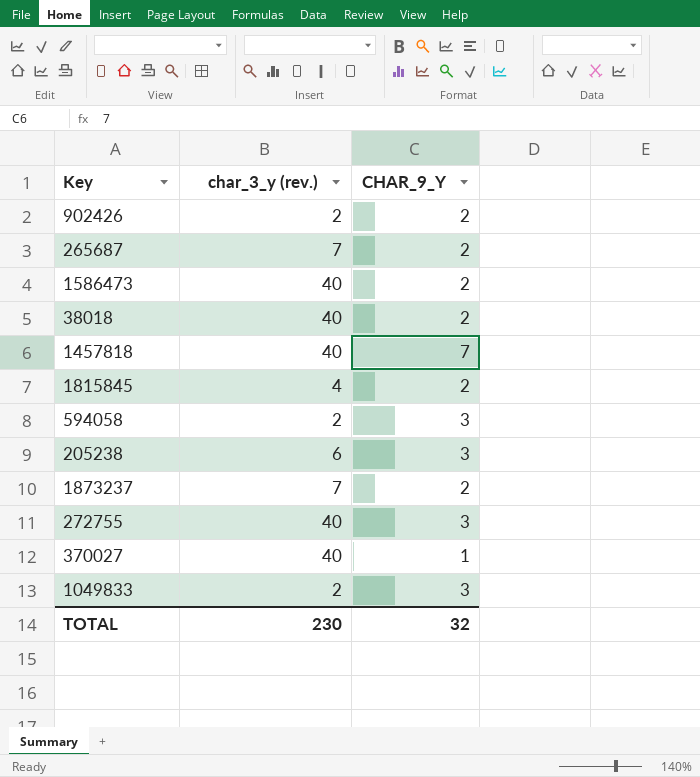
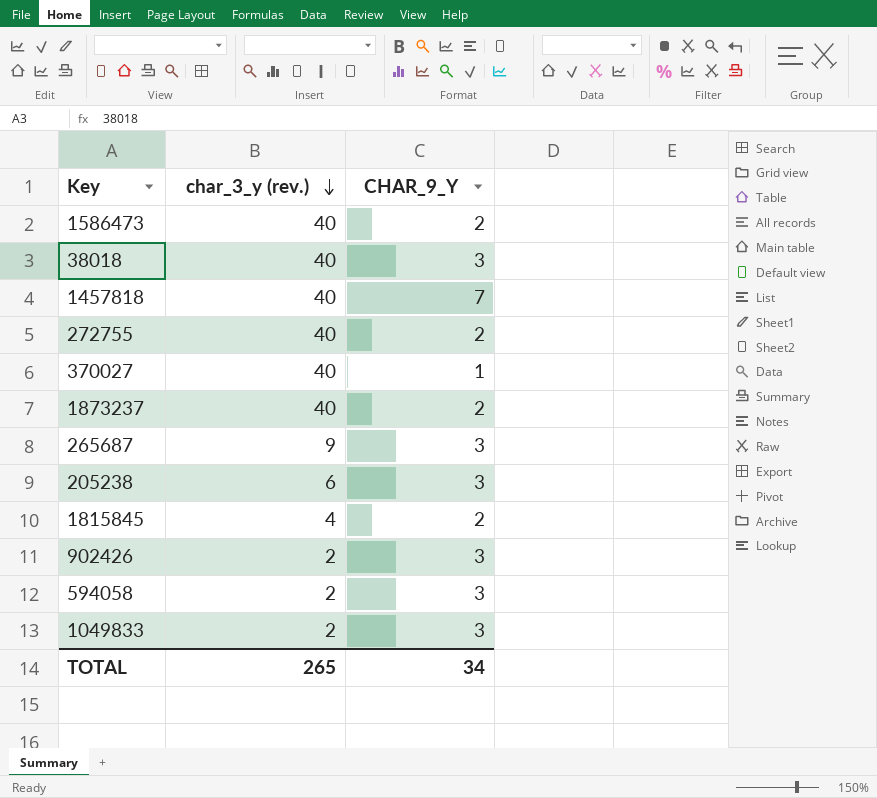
row order: none -> char_3_y (rev.) descending
38018 | CHAR_9_Y: 2 -> 3
272755 | CHAR_9_Y: 3 -> 2
1873237 | char_3_y (rev.): 7 -> 40
265687 | char_3_y (rev.): 7 -> 9
265687 | CHAR_9_Y: 2 -> 3
902426 | CHAR_9_Y: 2 -> 3
TOTAL | char_3_y (rev.): 230 -> 265
TOTAL | CHAR_9_Y: 32 -> 34

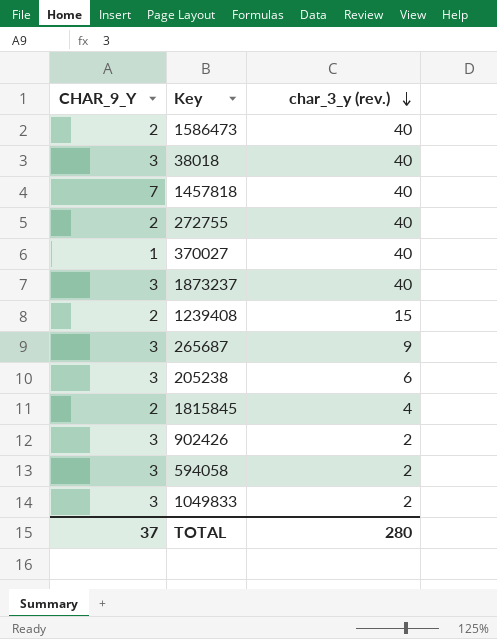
column CHAR_9_Y | position: 3 -> 1
1873237 | CHAR_9_Y: 2 -> 3
row 1239408: none -> 2 | 15
TOTAL | CHAR_9_Y: 34 -> 37
TOTAL | char_3_y (rev.): 265 -> 280

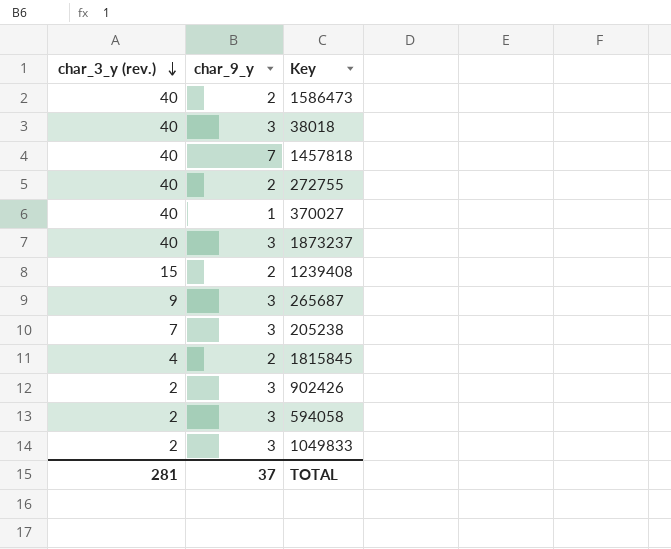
column char_3_y (rev.) | position: 3 -> 1
column name: CHAR_9_Y -> char_9_y
205238 | char_3_y (rev.): 6 -> 7
TOTAL | char_3_y (rev.): 280 -> 281

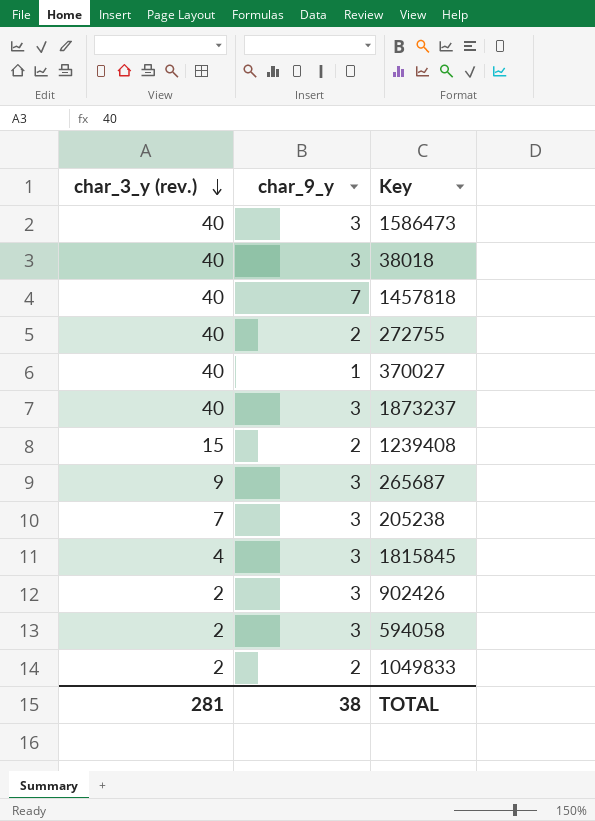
1586473 | char_9_y: 2 -> 3
1815845 | char_9_y: 2 -> 3
1049833 | char_9_y: 3 -> 2
TOTAL | char_9_y: 37 -> 38

